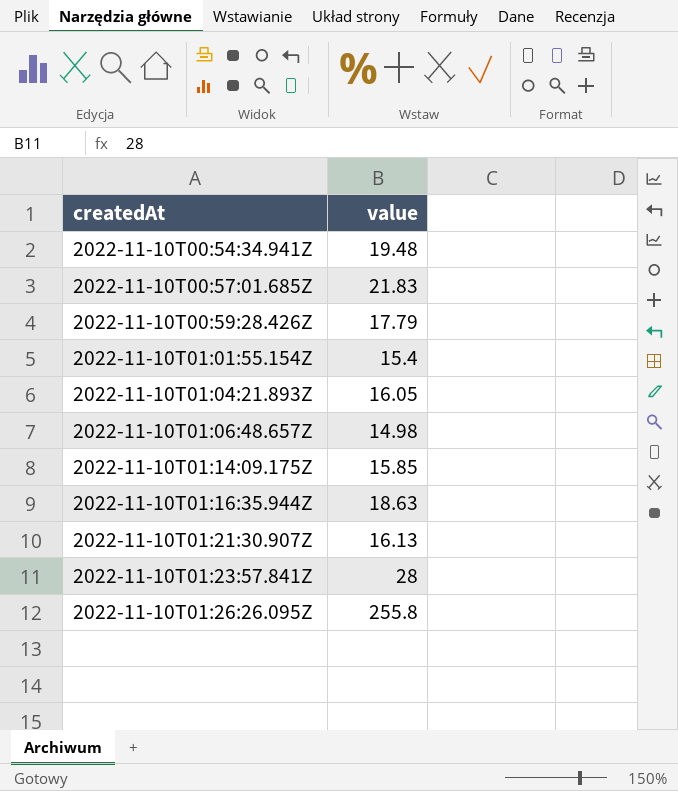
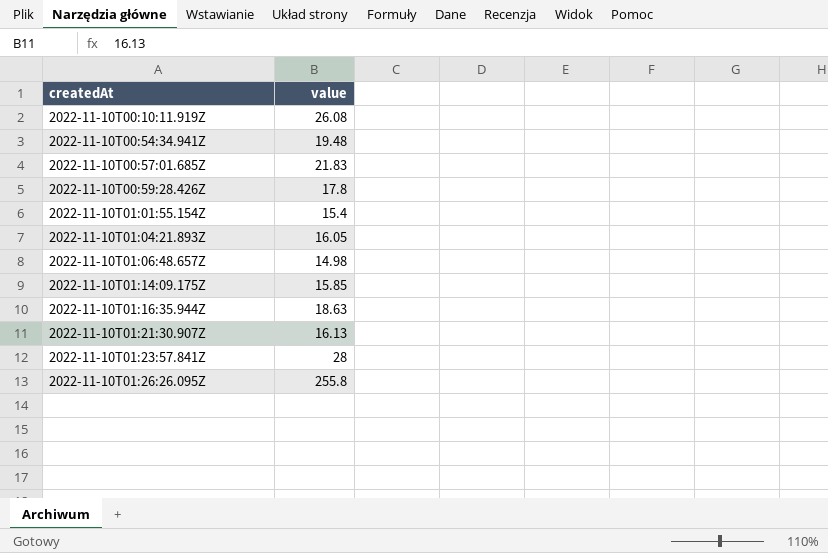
row 2022-11-10T00:10:11.919Z: none -> 26.08
2022-11-10T00:59:28.426Z | value: 17.79 -> 17.8

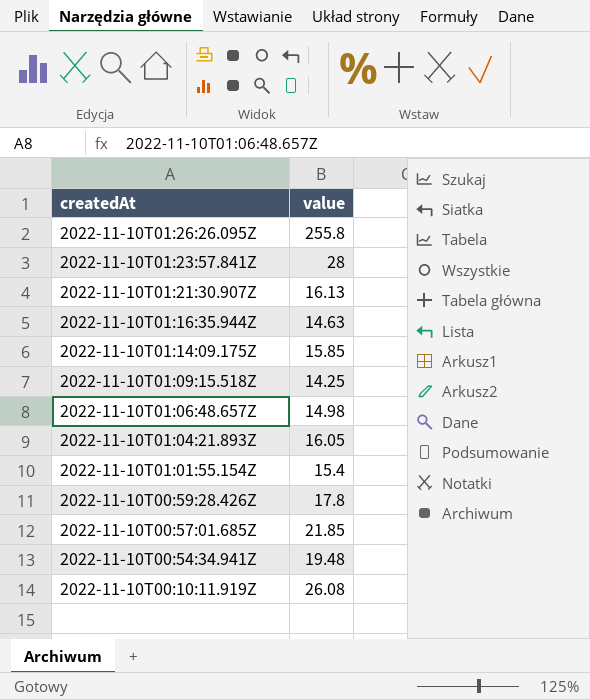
row order: createdAt ascending -> createdAt descending
2022-11-10T01:16:35.944Z | value: 18.63 -> 14.63
row 2022-11-10T01:09:15.518Z: none -> 14.25
2022-11-10T00:57:01.685Z | value: 21.83 -> 21.85

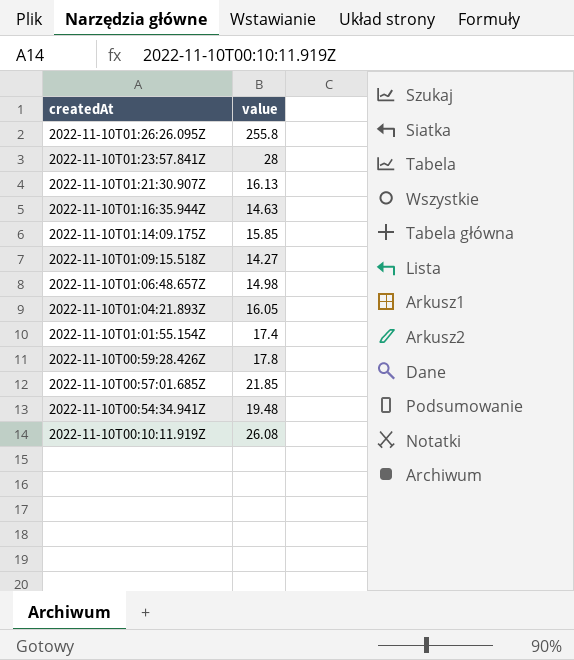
2022-11-10T01:09:15.518Z | value: 14.25 -> 14.27
2022-11-10T01:01:55.154Z | value: 15.4 -> 17.4

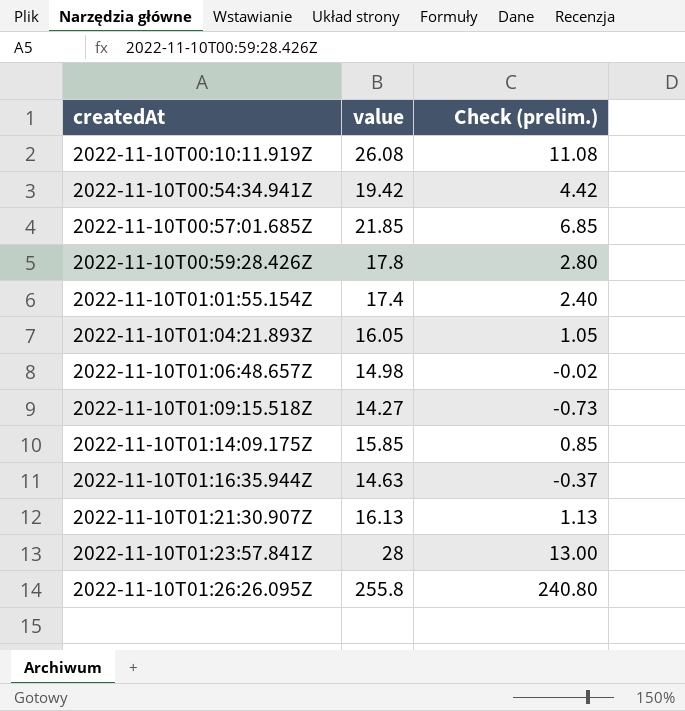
row order: createdAt descending -> createdAt ascending
column Check (prelim.) | formula: none -> [value] - 15
2022-11-10T00:54:34.941Z | value: 19.48 -> 19.42

